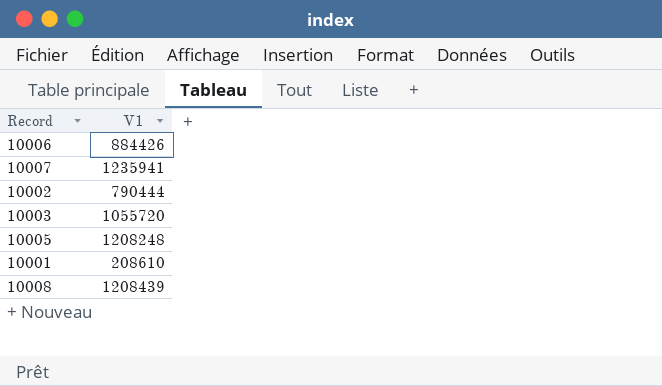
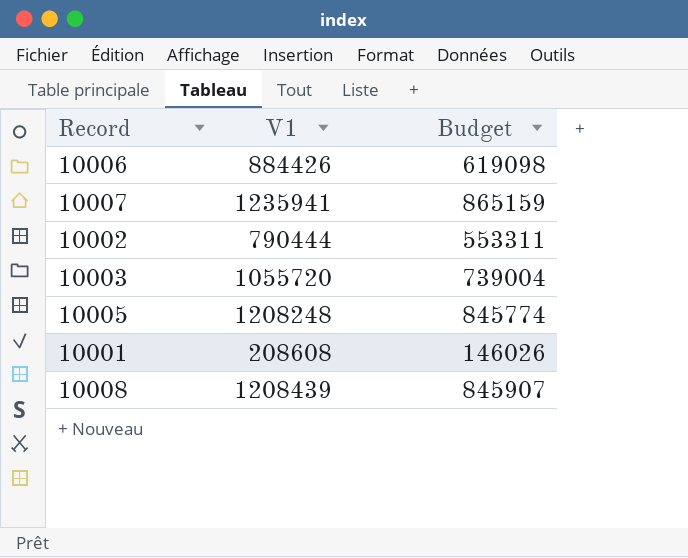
column Budget | formula: none -> [V1] * 0.7
10001 | V1: 208610 -> 208608

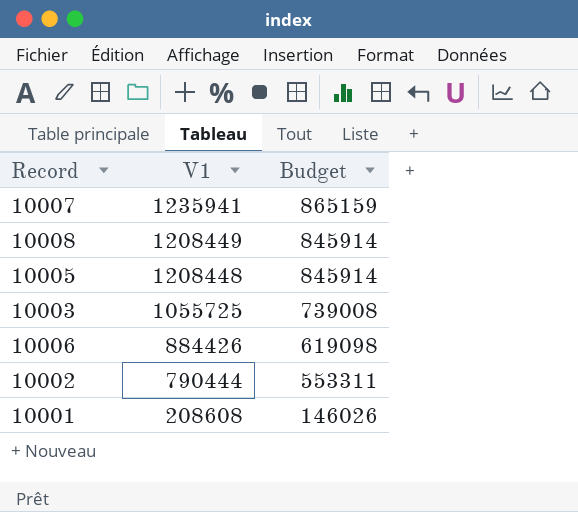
row order: none -> V1 descending
10008 | V1: 1208439 -> 1208449
10008 | Budget: 845907 -> 845914
10005 | V1: 1208248 -> 1208448
10005 | Budget: 845774 -> 845914
10003 | V1: 1055720 -> 1055725
10003 | Budget: 739004 -> 739008

